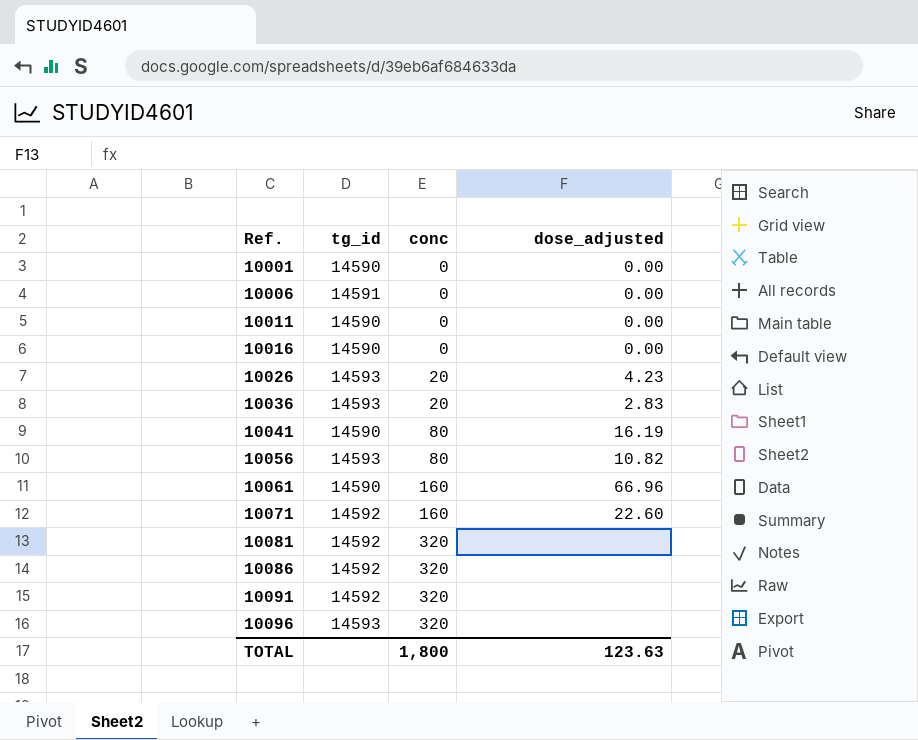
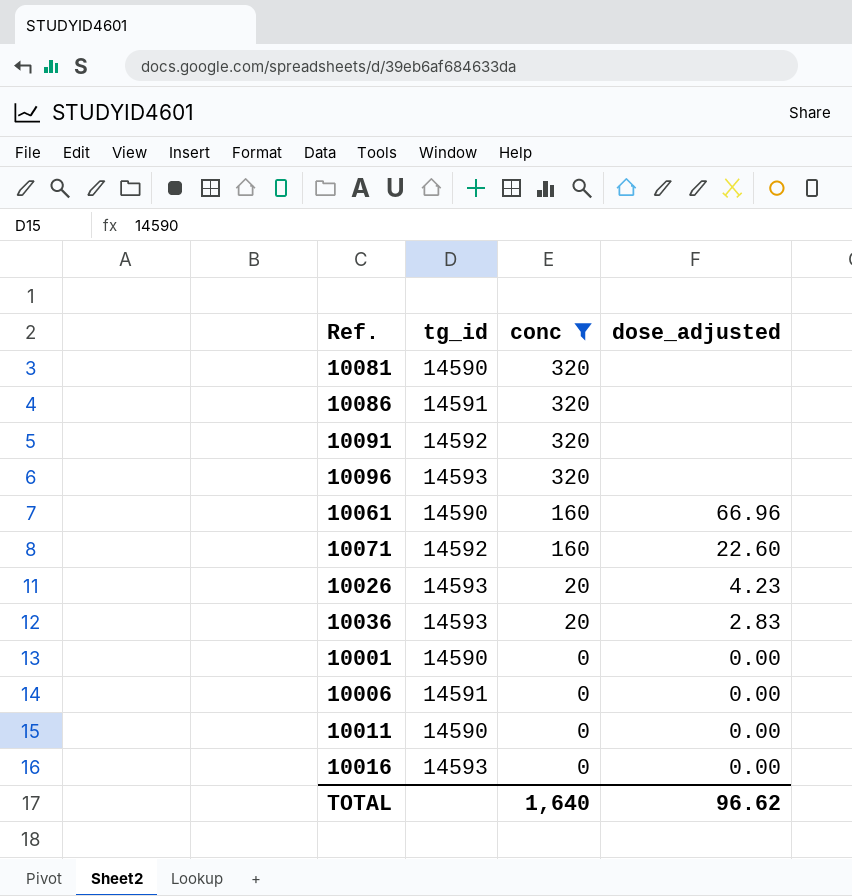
filter: none -> conc != 80
row order: Ref. ascending -> conc descending
10081 | tg_id: 14592 -> 14590
10086 | tg_id: 14592 -> 14591
10016 | tg_id: 14590 -> 14593
TOTAL | conc: 1,800 -> 1,640
TOTAL | dose_adjusted: 123.63 -> 96.62

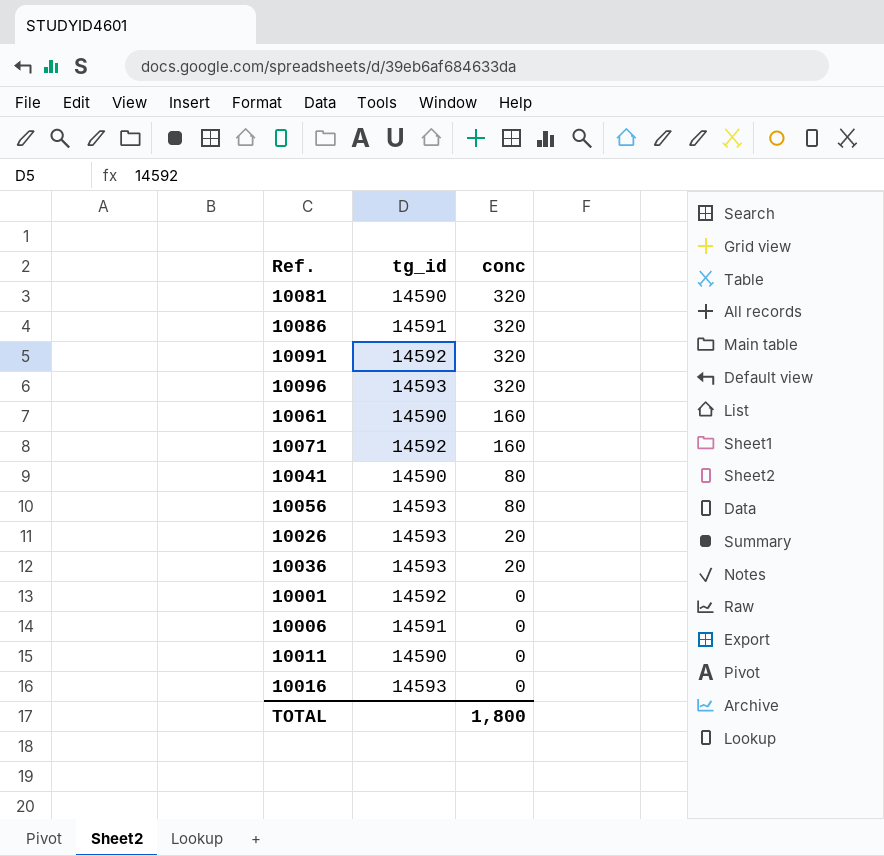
filter: conc != 80 -> none
column dose_adjusted | position: 4 -> none
10001 | tg_id: 14590 -> 14592
TOTAL | conc: 1,640 -> 1,800

